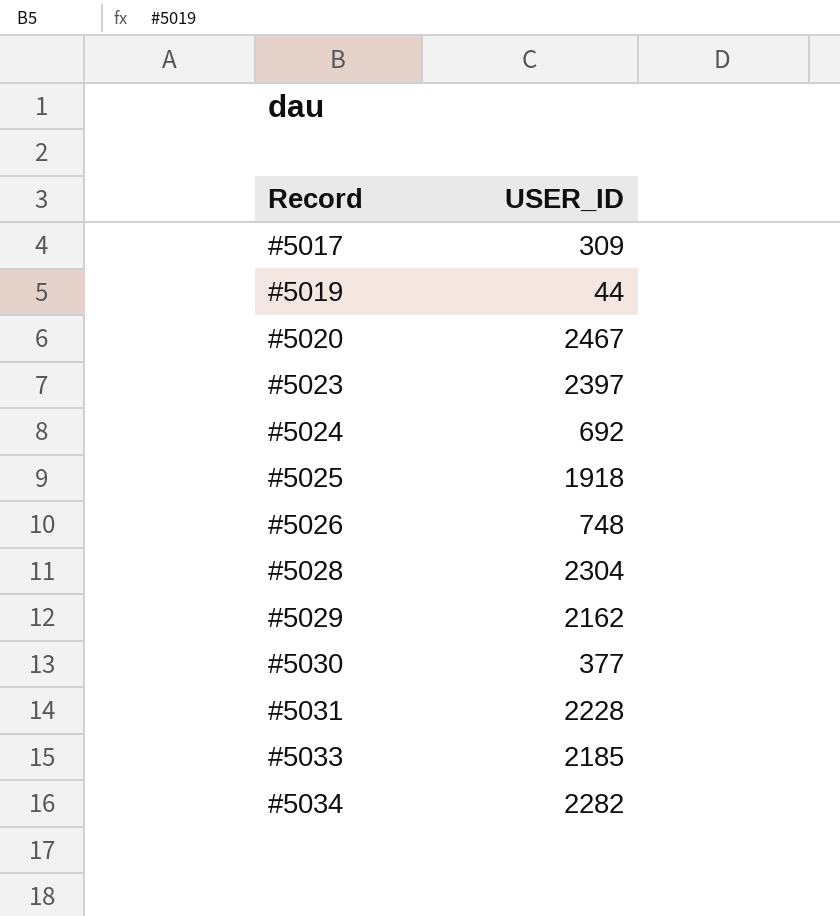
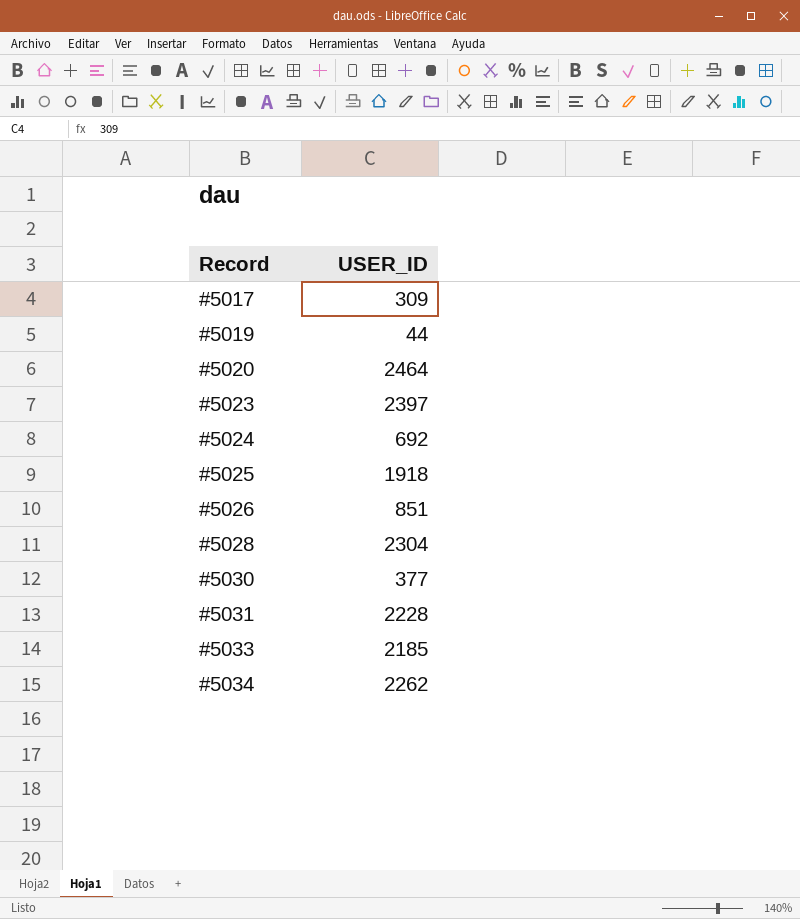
row #5029: 2162 -> none
#5020 | USER_ID: 2467 -> 2464
#5026 | USER_ID: 748 -> 851
#5034 | USER_ID: 2282 -> 2262

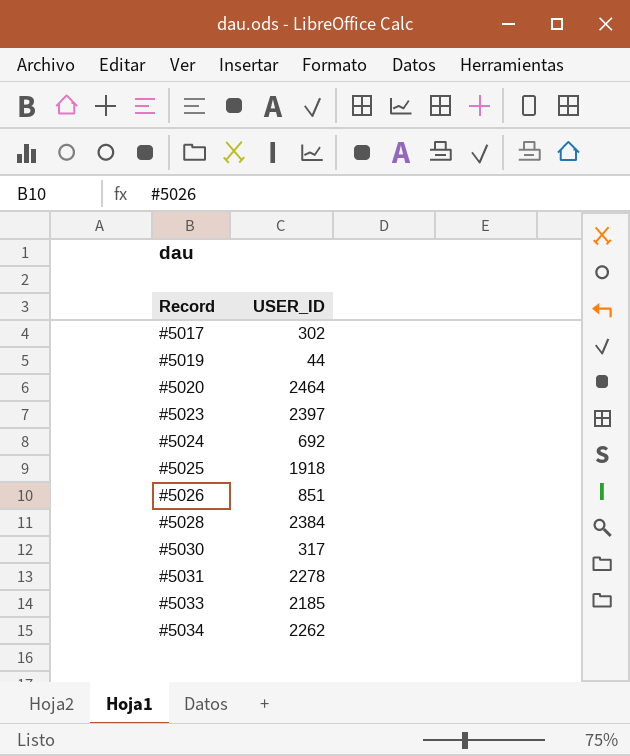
#5017 | USER_ID: 309 -> 302
#5028 | USER_ID: 2304 -> 2384
#5030 | USER_ID: 377 -> 317
#5031 | USER_ID: 2228 -> 2278

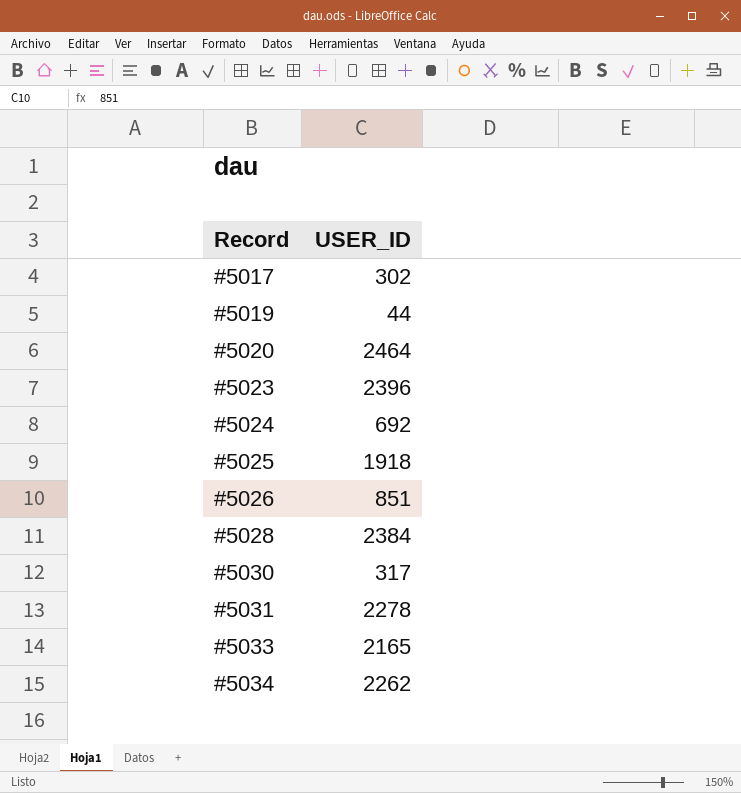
#5023 | USER_ID: 2397 -> 2396
#5033 | USER_ID: 2185 -> 2165

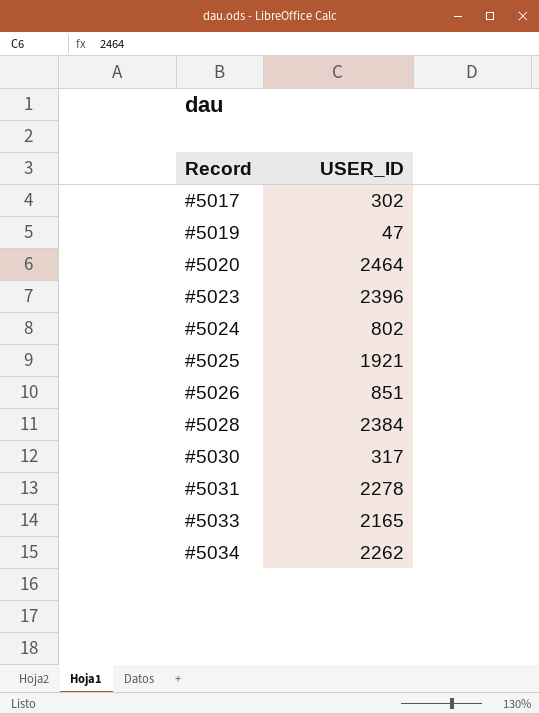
#5019 | USER_ID: 44 -> 47
#5024 | USER_ID: 692 -> 802
#5025 | USER_ID: 1918 -> 1921

